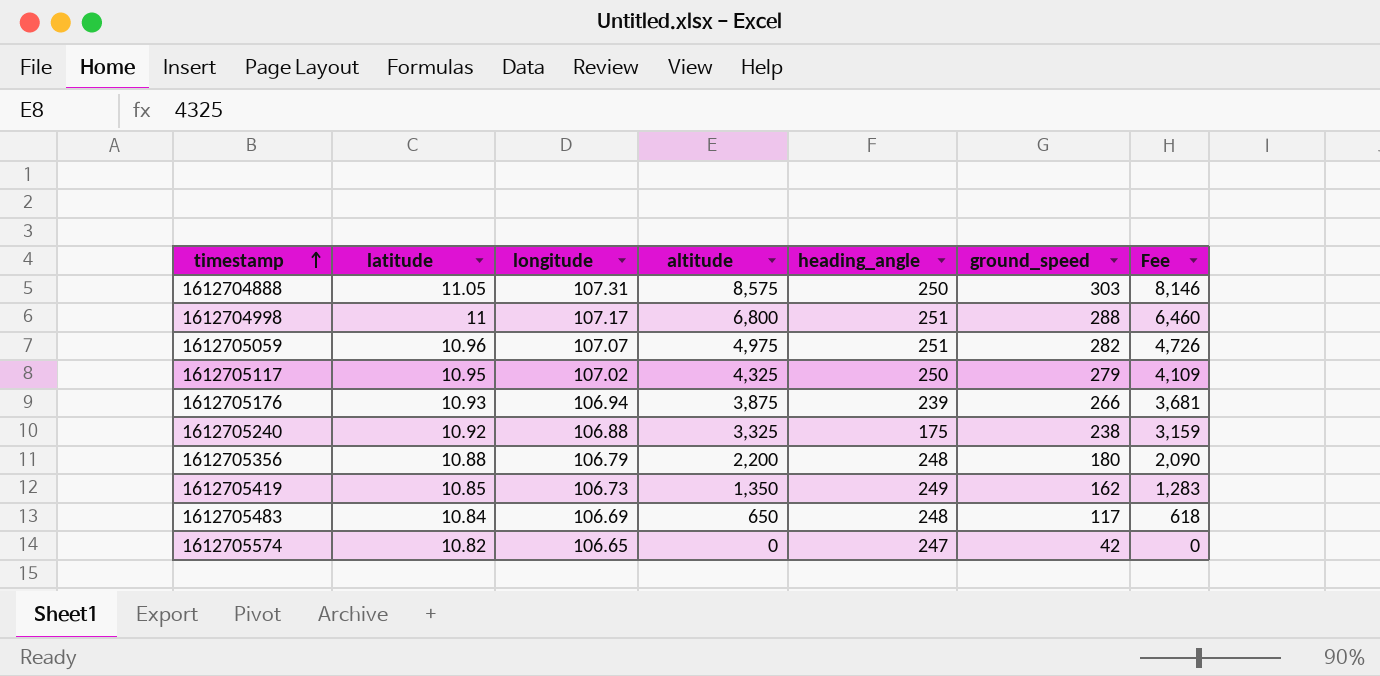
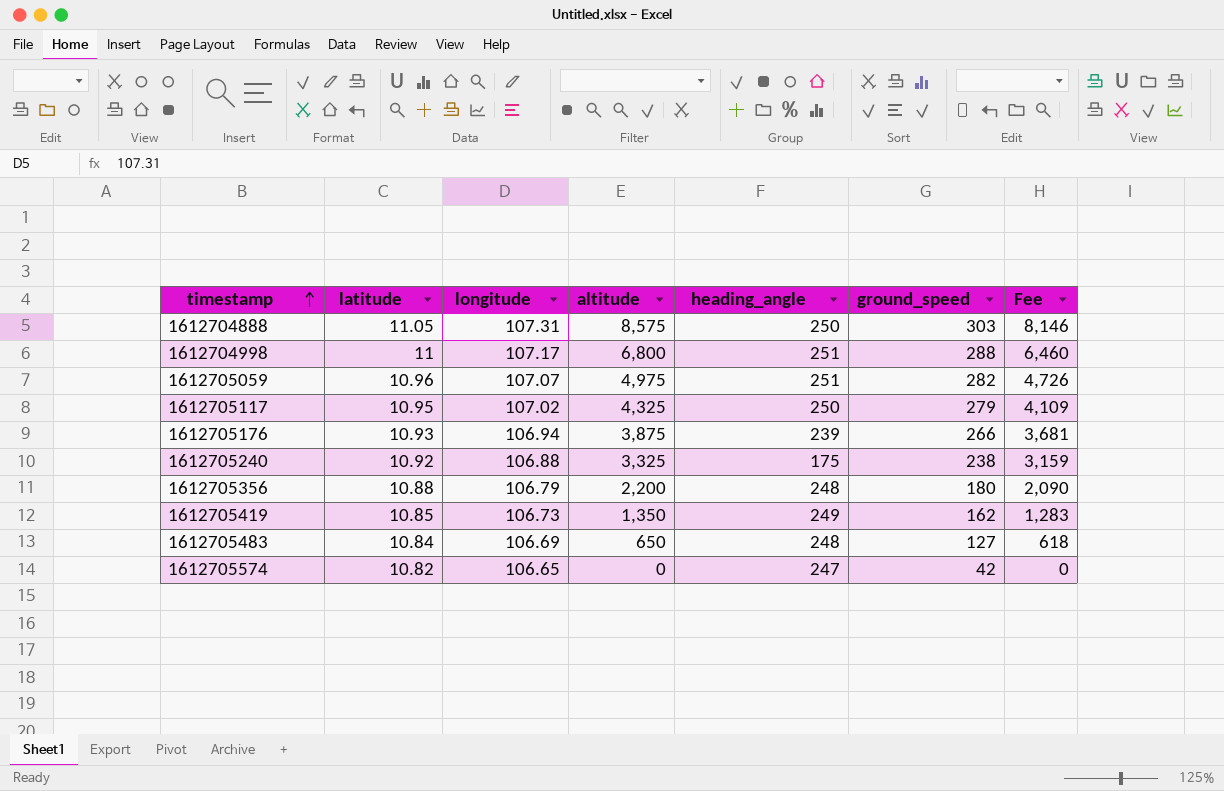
1612705483 | ground_speed: 117 -> 127

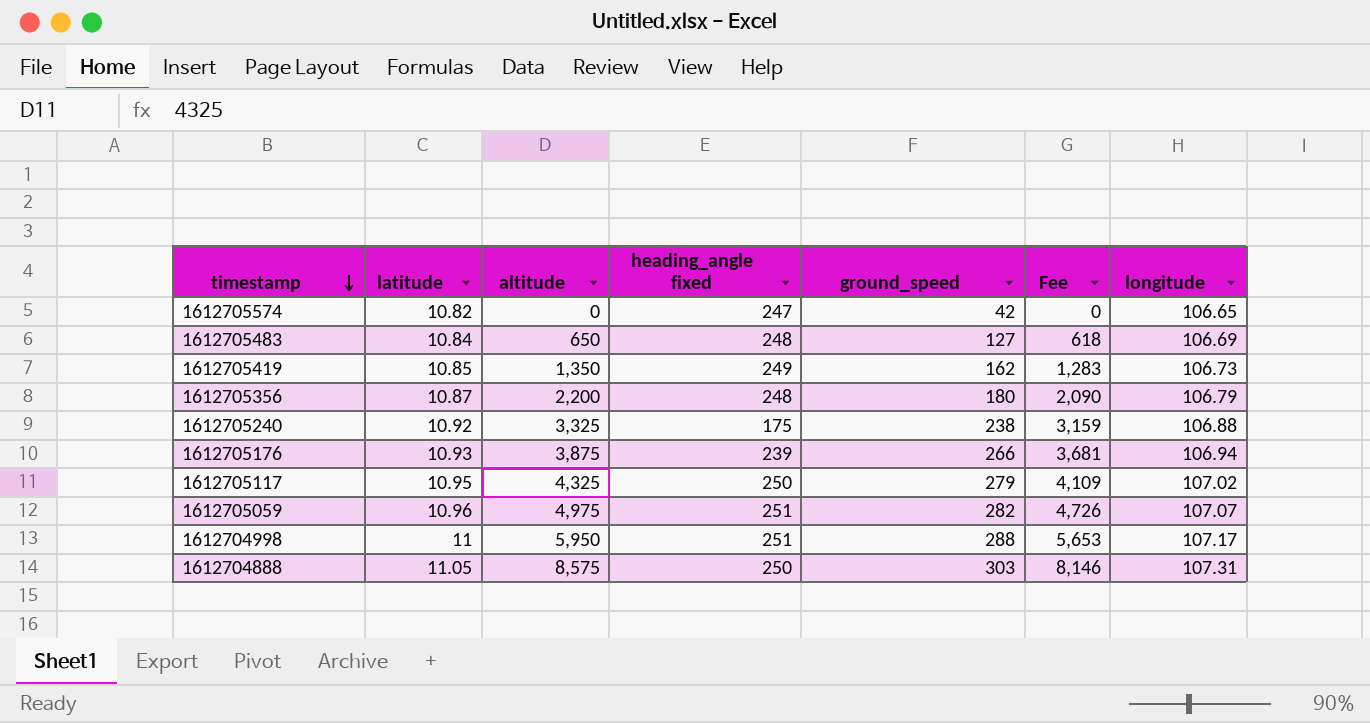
row order: timestamp ascending -> timestamp descending
column name: heading_angle -> heading_angle fixed
column longitude | position: 3 -> 7
1612705356 | latitude: 10.88 -> 10.87
1612704998 | altitude: 6,800 -> 5,950
1612704998 | Fee: 6,460 -> 5,653

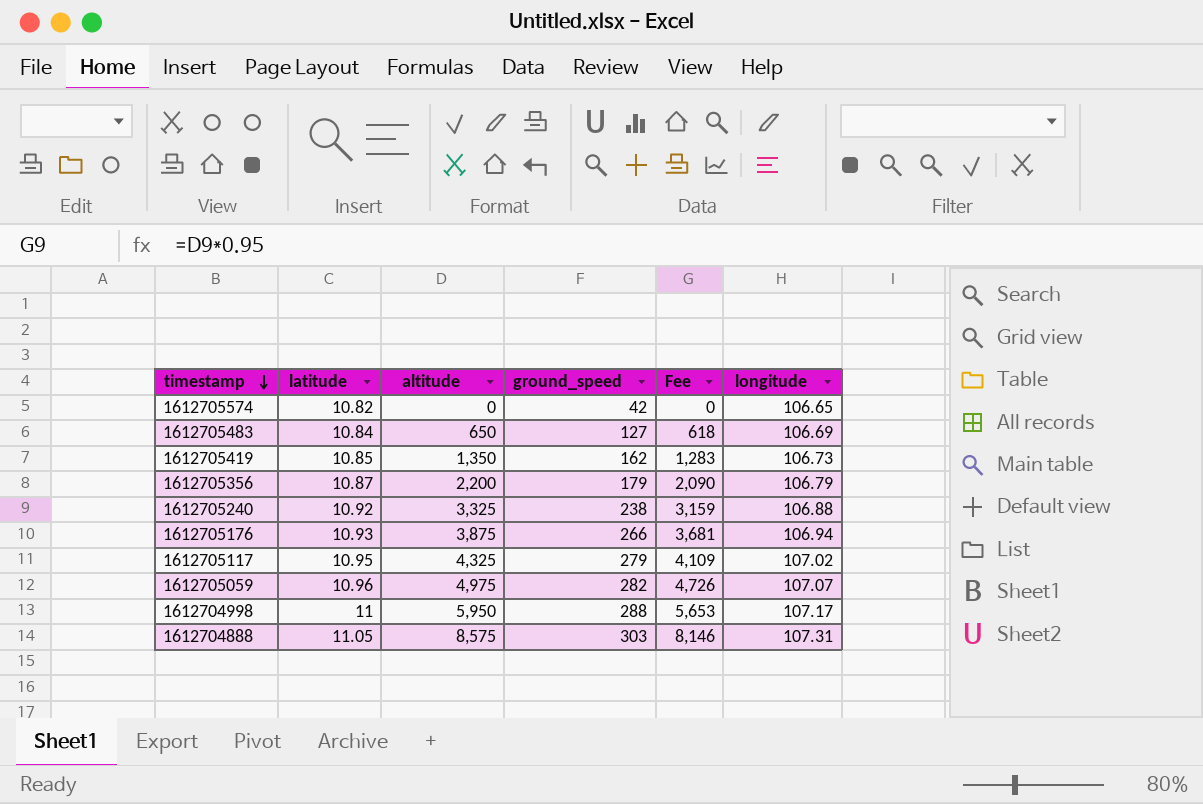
column heading_angle fixed | position: 4 -> none
1612705356 | ground_speed: 180 -> 179

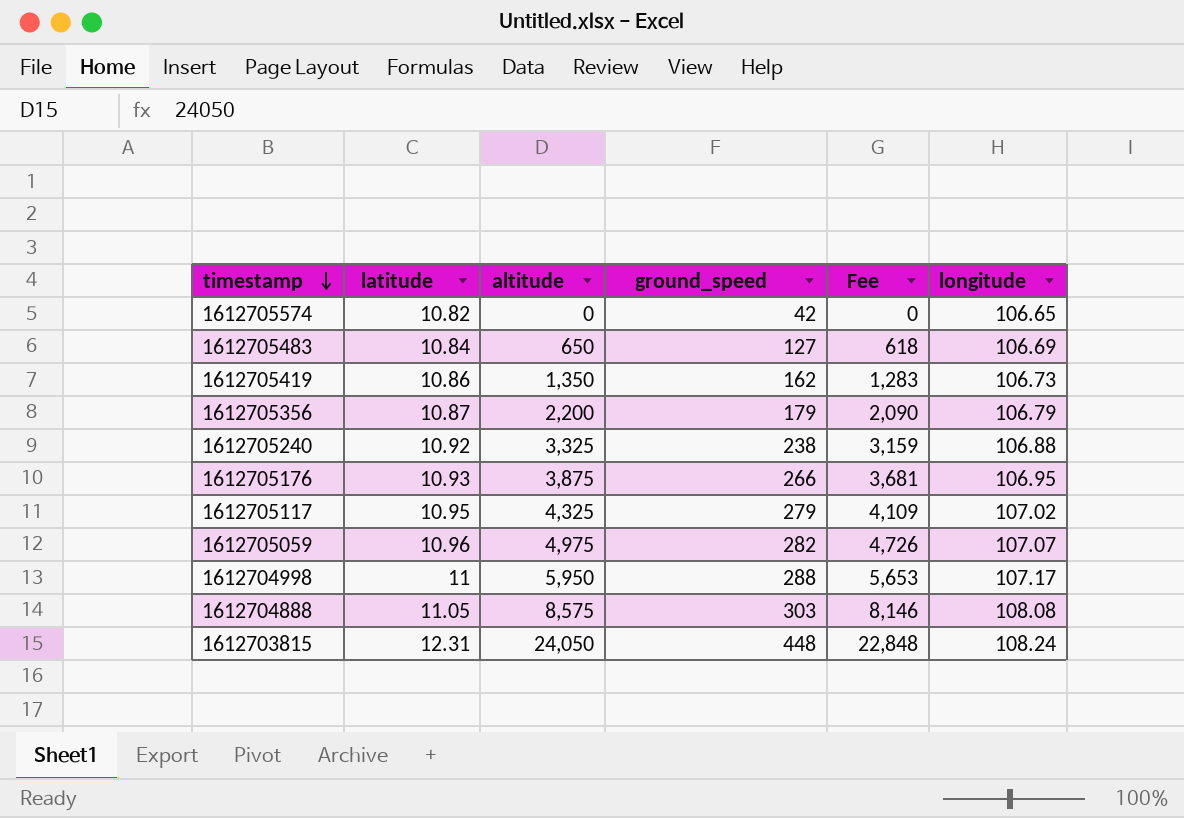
1612705419 | latitude: 10.85 -> 10.86
1612705176 | longitude: 106.94 -> 106.95
1612704888 | longitude: 107.31 -> 108.08
row 1612703815: none -> 12.31 | 24,050 | 448 | 22,848 | 108.24

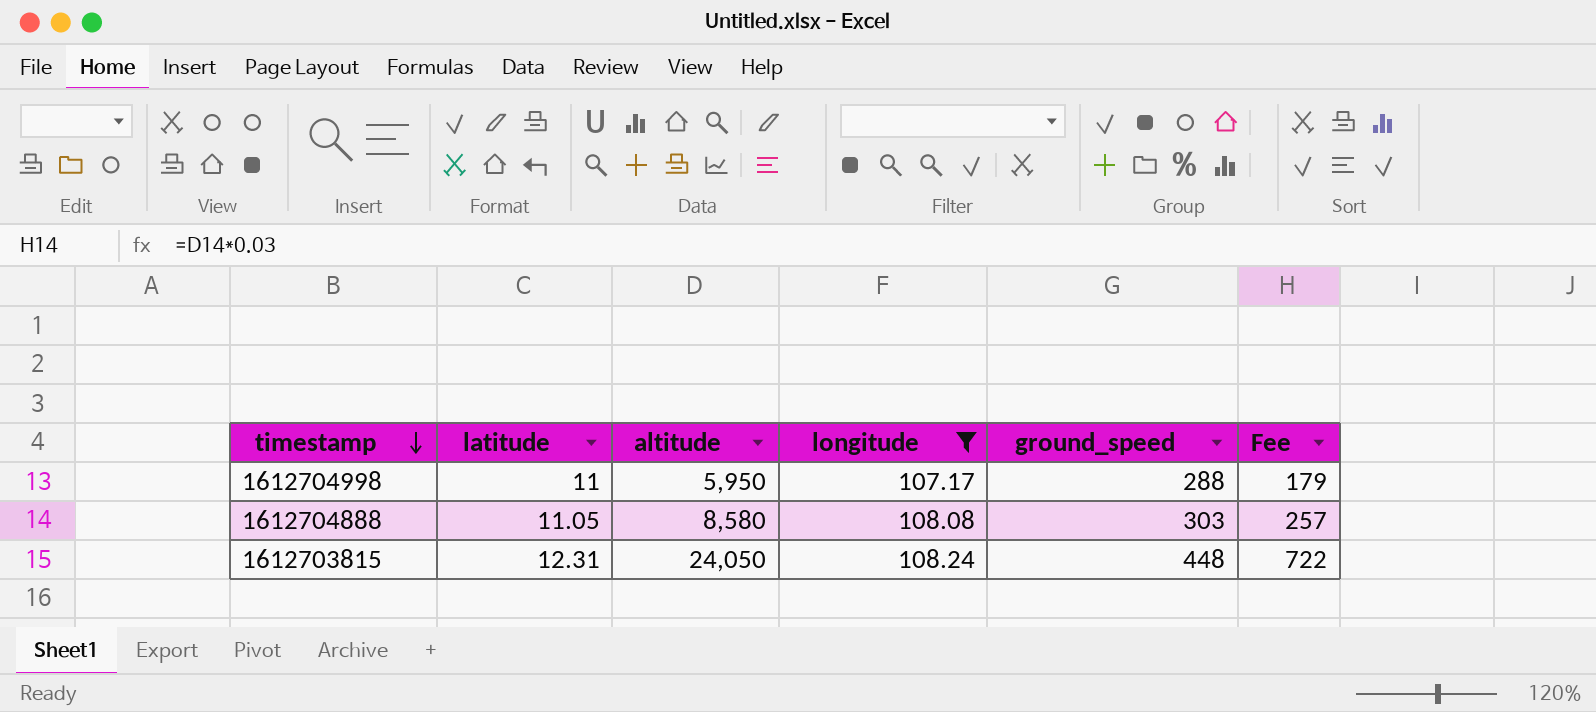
filter: none -> longitude >= 107.17
column longitude | position: 6 -> 4
column Fee | formula: [altitude] * 0.95 -> [altitude] * 0.03
1612704888 | altitude: 8,575 -> 8,580

